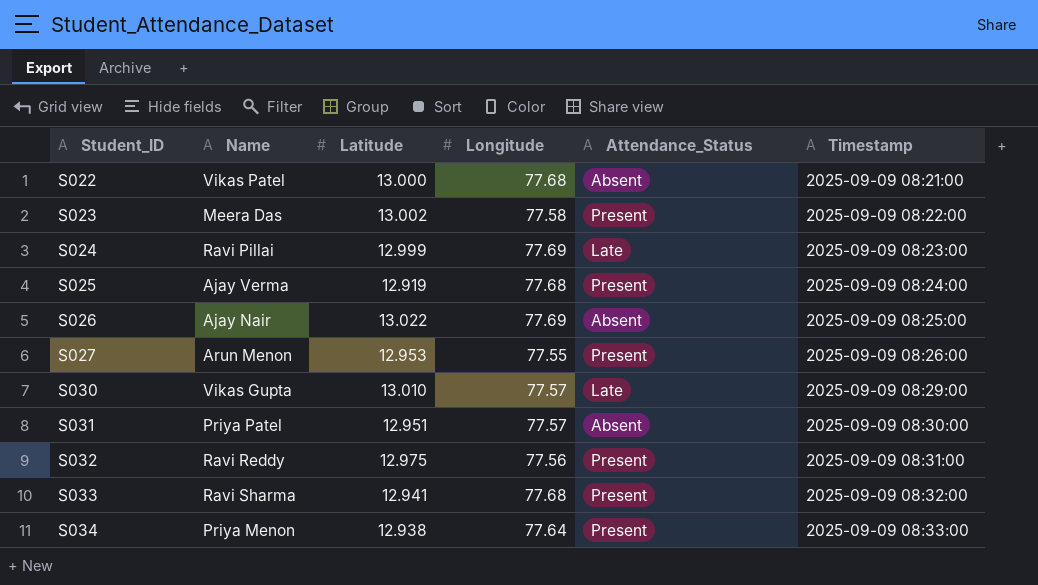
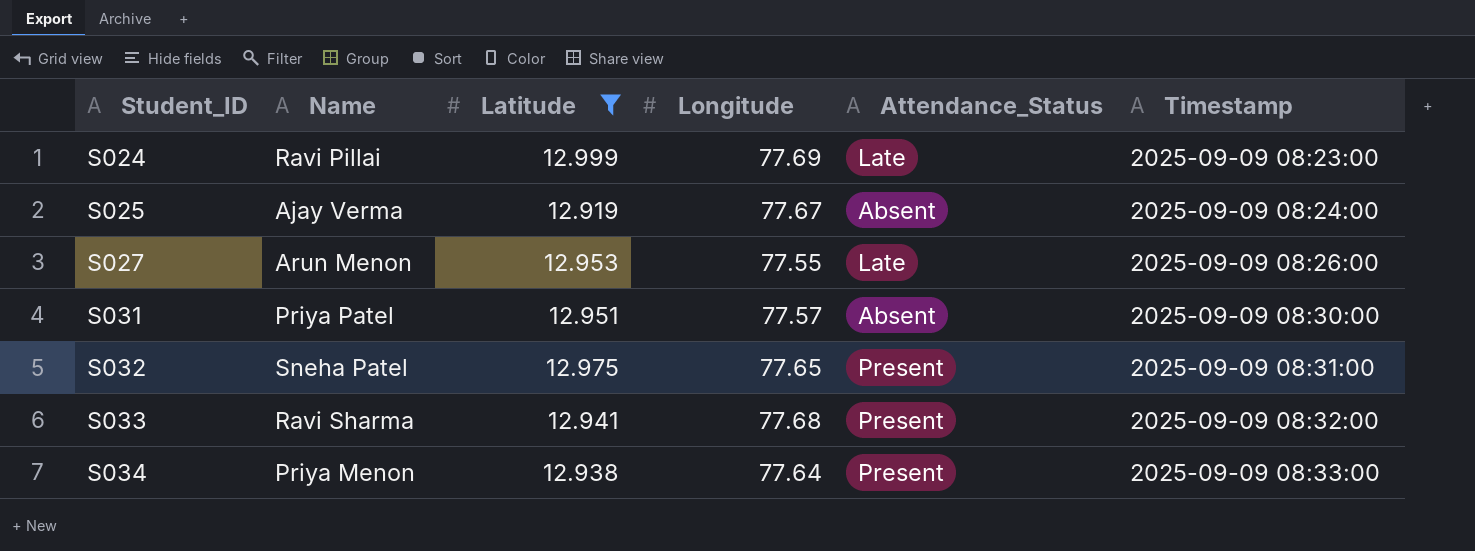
filter: none -> Latitude <= 12.999
S025 | Longitude: 77.68 -> 77.67
S025 | Attendance_Status: Present -> Absent
S027 | Attendance_Status: Present -> Late
S032 | Name: Ravi Reddy -> Sneha Patel
S032 | Longitude: 77.56 -> 77.65

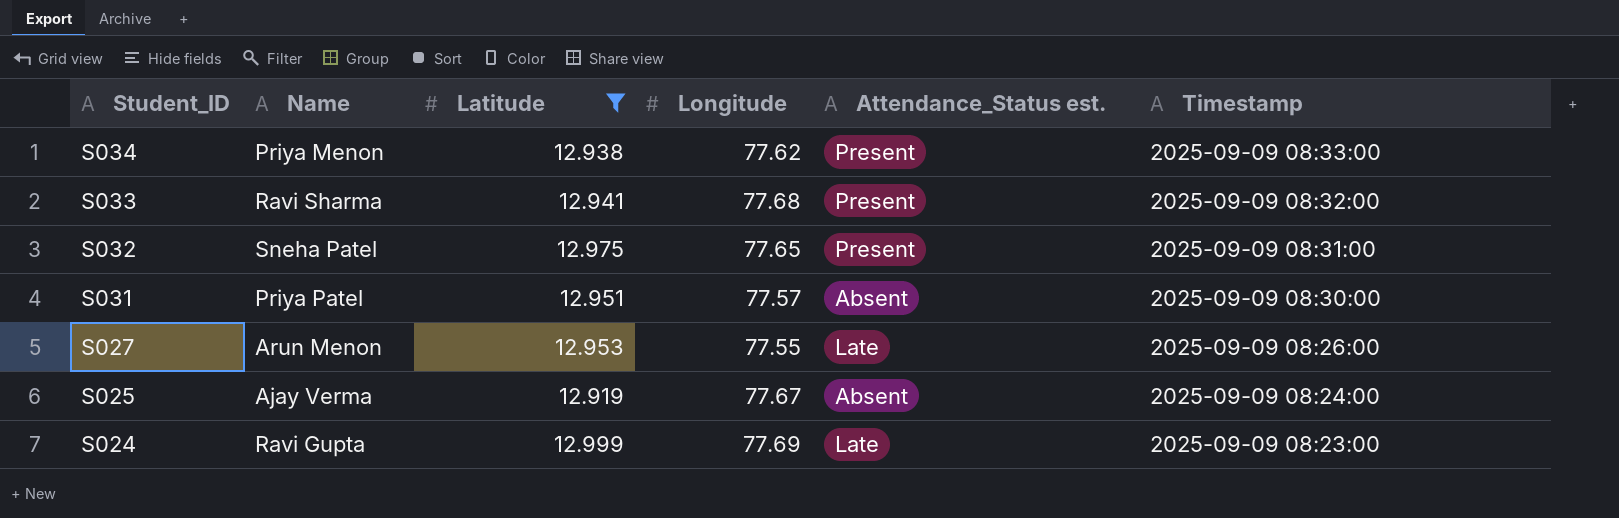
row order: Student_ID ascending -> Student_ID descending
column name: Attendance_Status -> Attendance_Status est.
S034 | Longitude: 77.64 -> 77.62
S024 | Name: Ravi Pillai -> Ravi Gupta

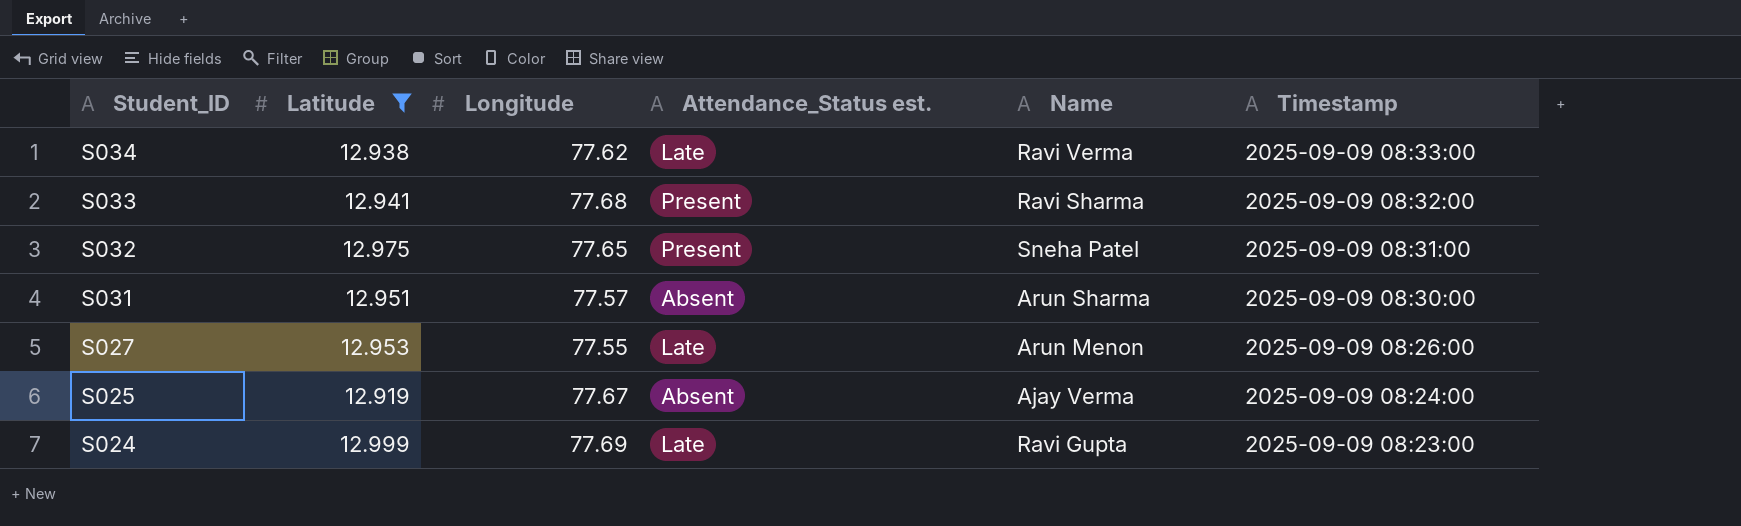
column Name | position: 2 -> 5
S034 | Attendance_Status est.: Present -> Late
S034 | Name: Priya Menon -> Ravi Verma
S031 | Name: Priya Patel -> Arun Sharma

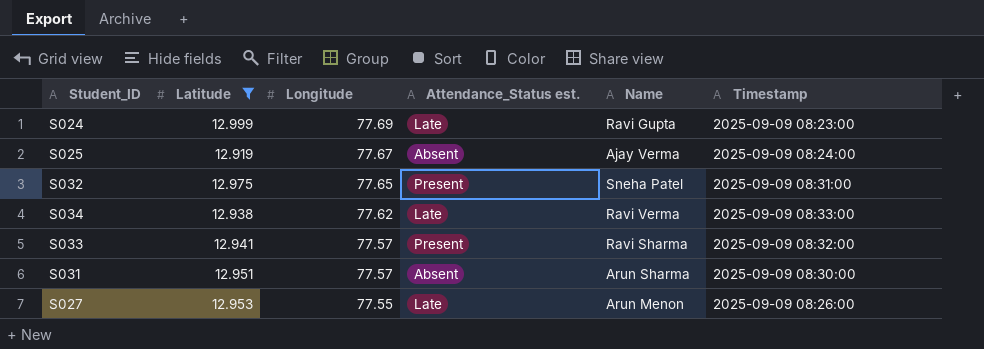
row order: Student_ID descending -> Longitude descending
S033 | Longitude: 77.68 -> 77.57

